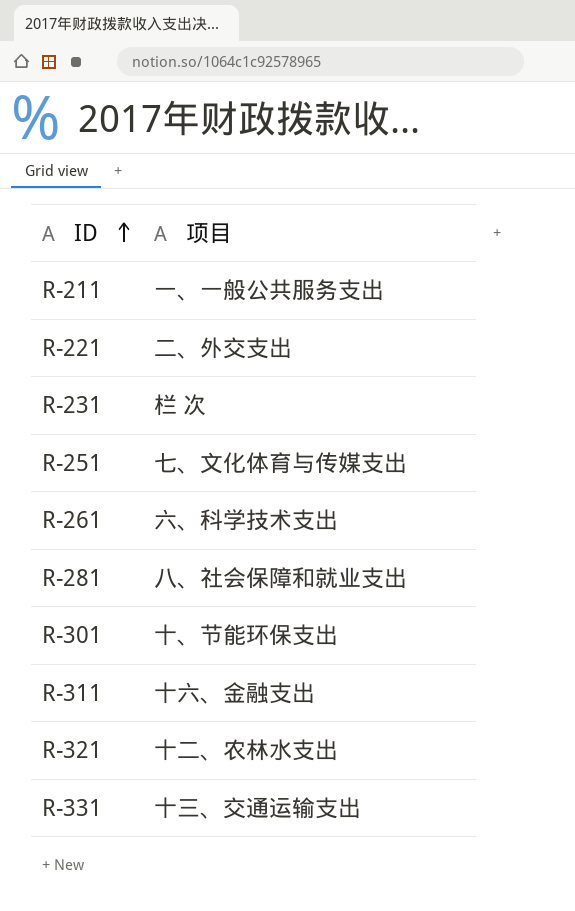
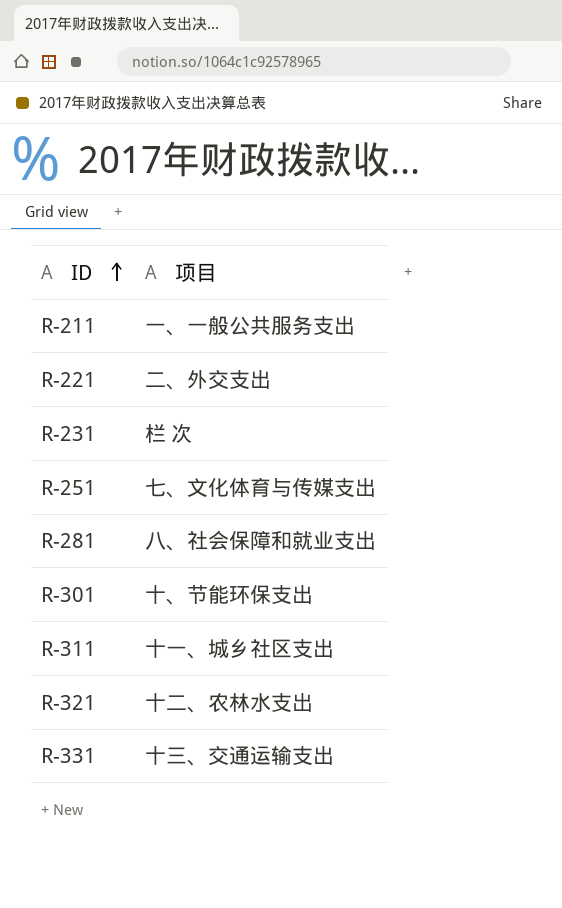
row R-261: 六、科学技术支出 -> none
R-311 | 项目: 十六、金融支出 -> 十一、城乡社区支出

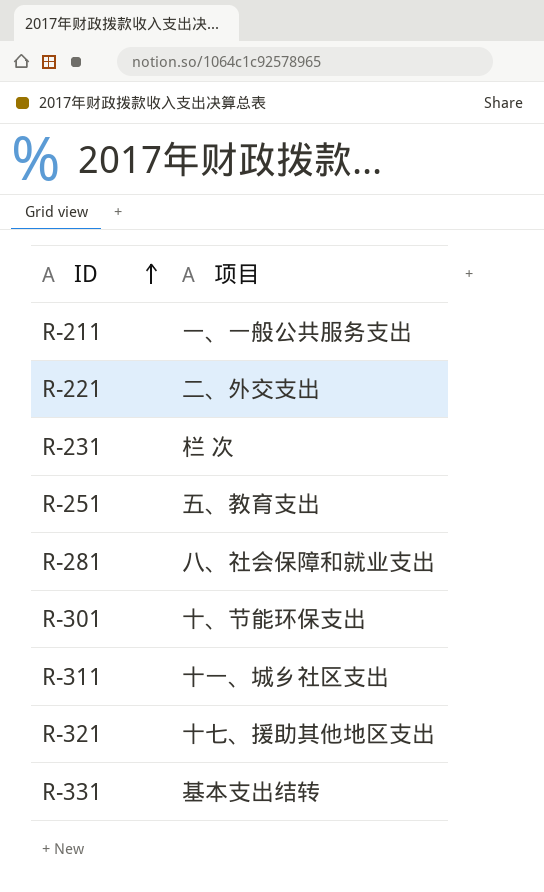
R-251 | 项目: 七、文化体育与传媒支出 -> 五、教育支出
R-321 | 项目: 十二、农林水支出 -> 十七、援助其他地区支出
R-331 | 项目: 十三、交通运输支出 -> 基本支出结转

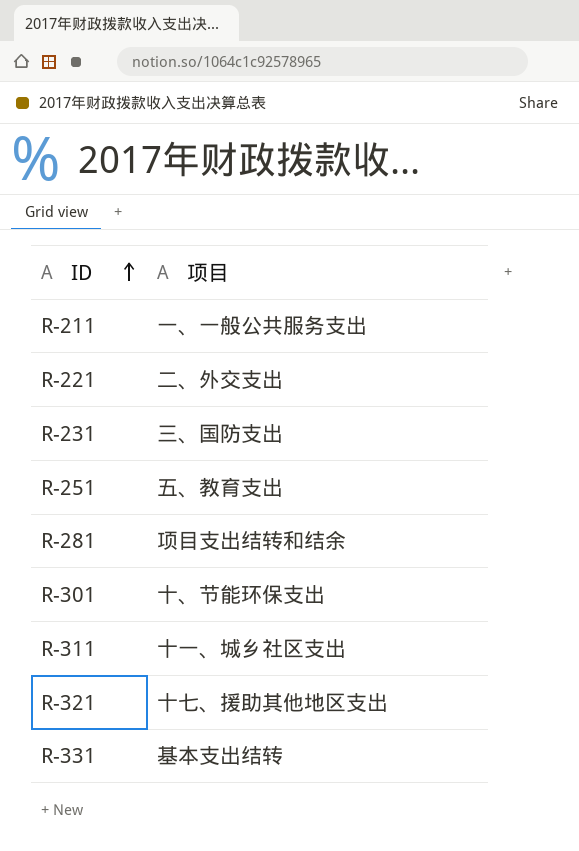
R-231 | 项目: 栏 次 -> 三、国防支出
R-281 | 项目: 八、社会保障和就业支出 -> 项目支出结转和结余

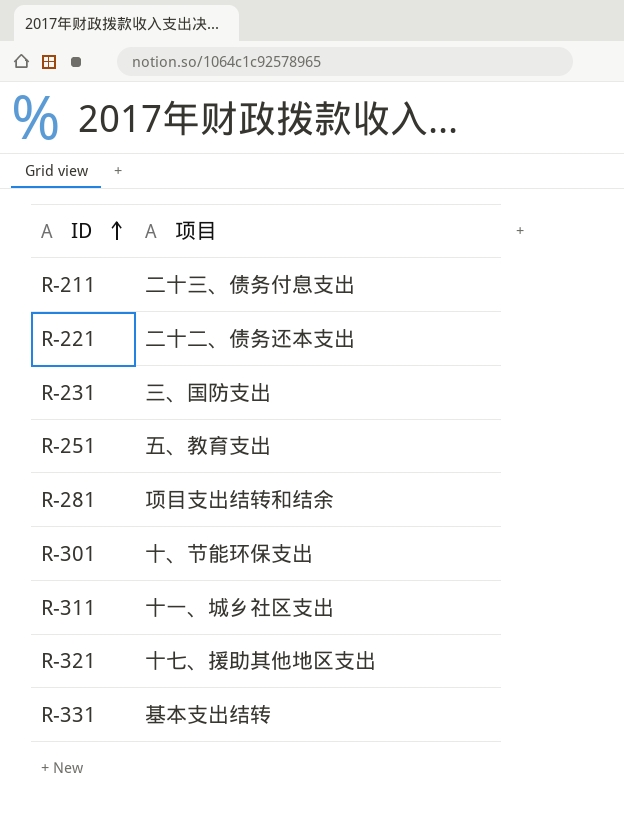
R-211 | 项目: 一、一般公共服务支出 -> 二十三、债务付息支出
R-221 | 项目: 二、外交支出 -> 二十二、债务还本支出

